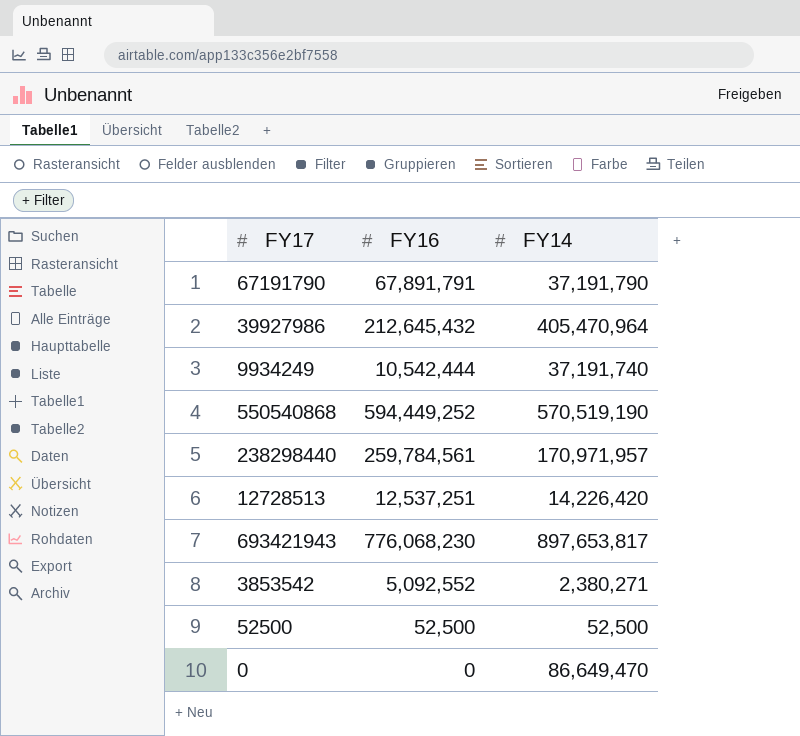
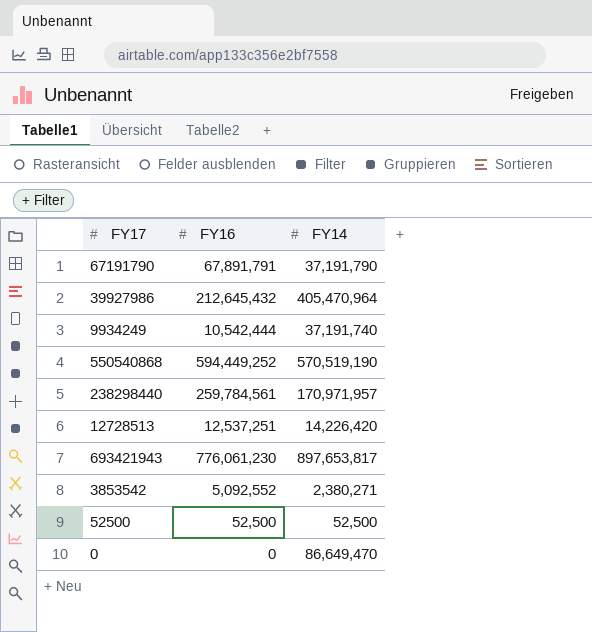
693421943 | FY16: 776,068,230 -> 776,061,230

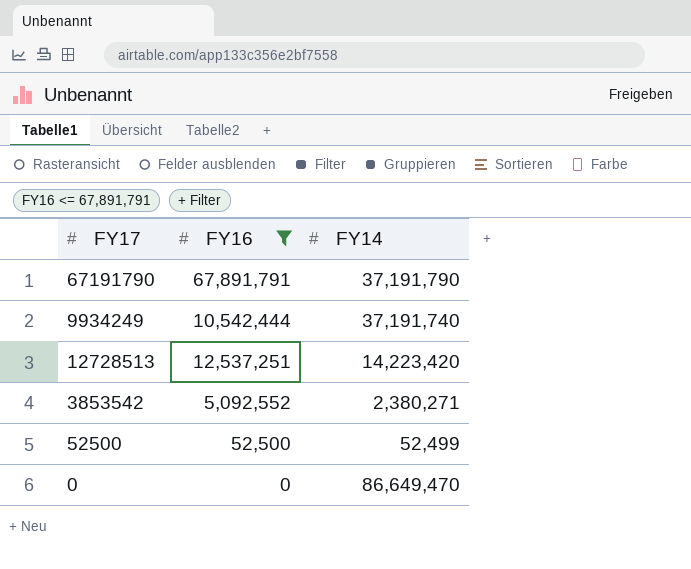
filter: none -> FY16 <= 67,891,791
12728513 | FY14: 14,226,420 -> 14,223,420
52500 | FY14: 52,500 -> 52,499

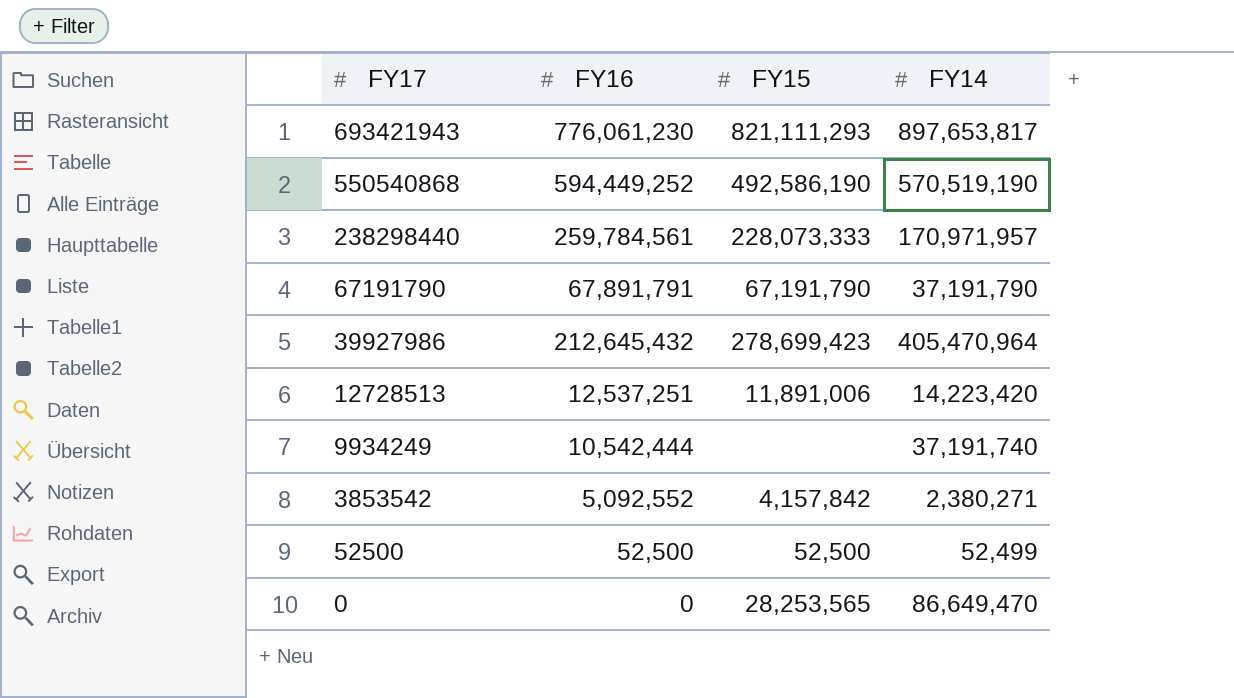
filter: FY16 <= 67,891,791 -> none
row order: none -> FY17 descending
column FY15 | position: none -> 3

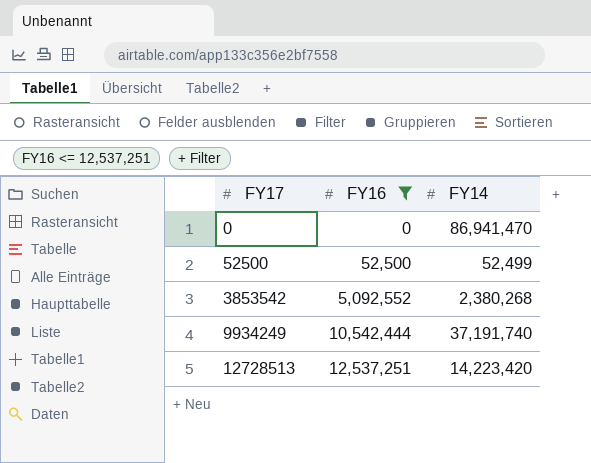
filter: none -> FY16 <= 12,537,251
row order: FY17 descending -> FY17 ascending
column FY15 | position: 3 -> none
0 | FY14: 86,649,470 -> 86,941,470
3853542 | FY14: 2,380,271 -> 2,380,268

